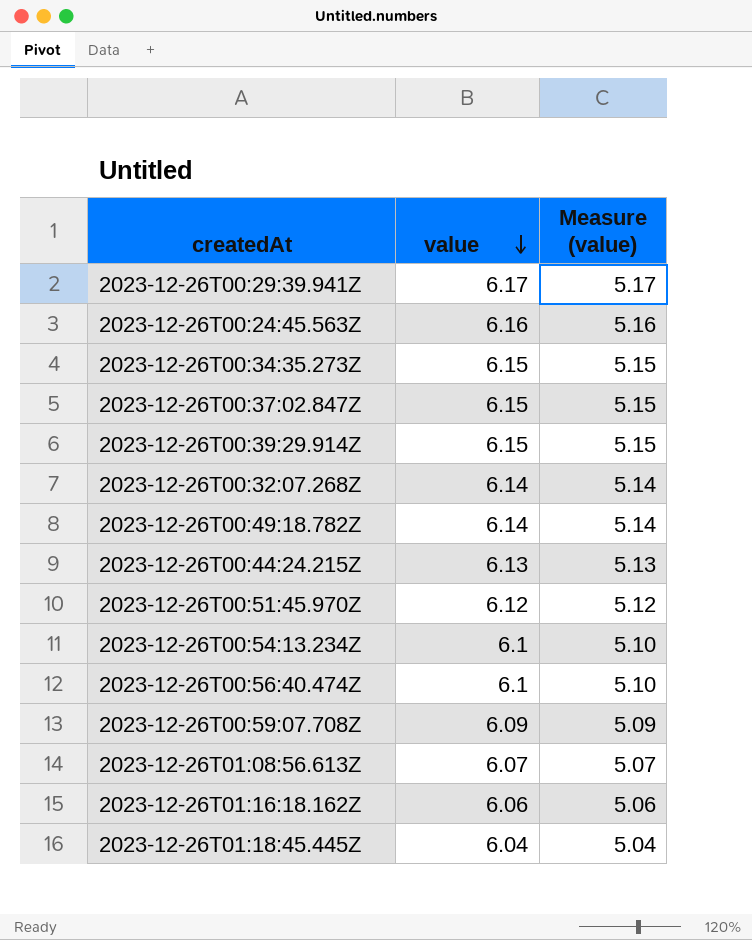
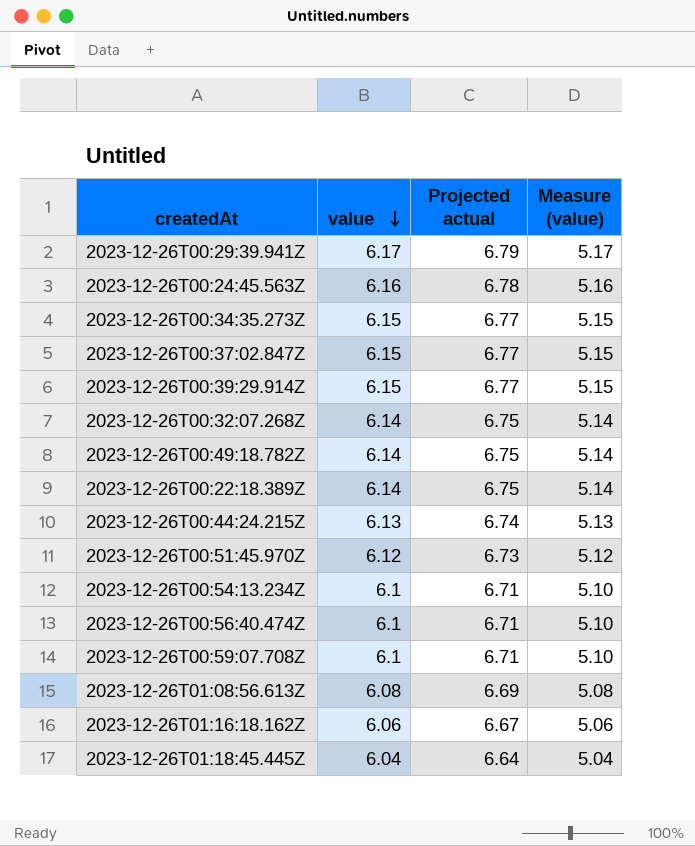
column Projected actual | formula: none -> [value] * 1.1
row 2023-12-26T00:22:18.389Z: none -> 6.14 | 6.75 | 5.14
2023-12-26T00:59:07.708Z | value: 6.09 -> 6.1
2023-12-26T00:59:07.708Z | Measure (value): 5.09 -> 5.10
2023-12-26T01:08:56.613Z | value: 6.07 -> 6.08
2023-12-26T01:08:56.613Z | Measure (value): 5.07 -> 5.08

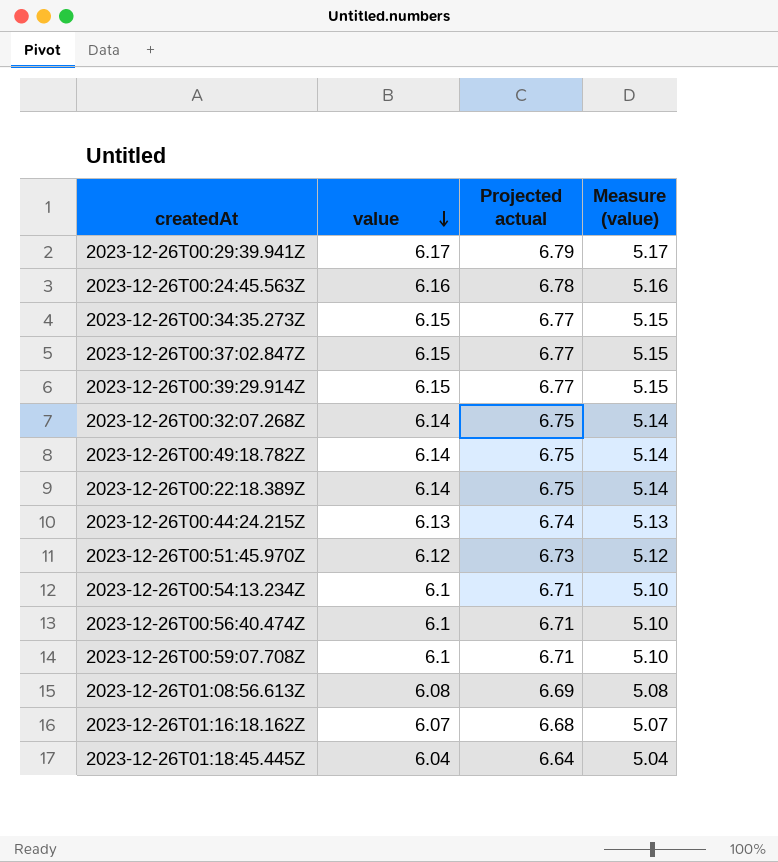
2023-12-26T01:16:18.162Z | value: 6.06 -> 6.07
2023-12-26T01:16:18.162Z | Projected actual: 6.67 -> 6.68
2023-12-26T01:16:18.162Z | Measure (value): 5.06 -> 5.07

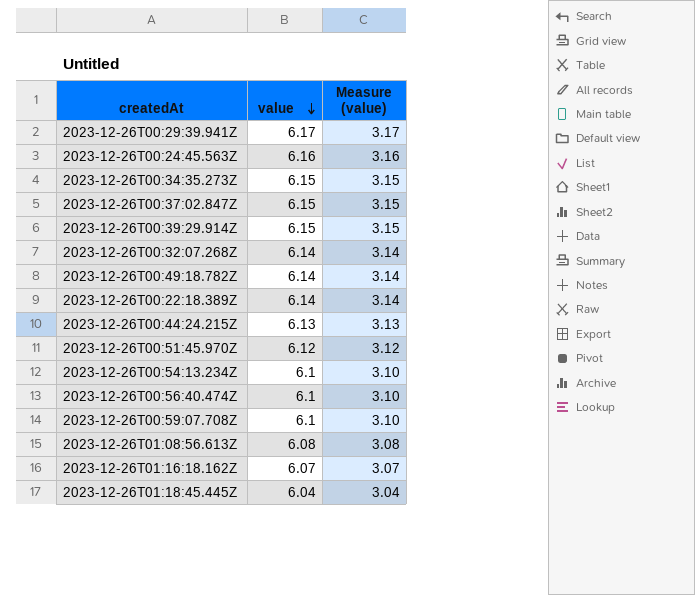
column Projected actual | formula: [value] * 1.1 -> none
column Measure (value) | formula: [value] - 1 -> [value] - 3

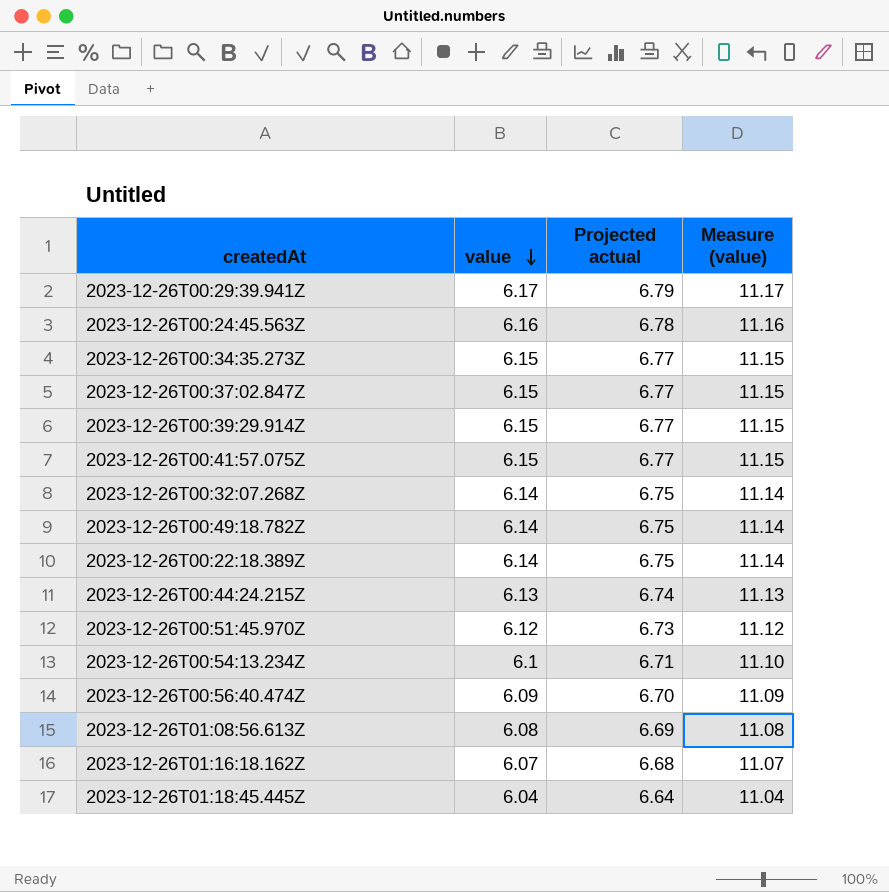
column Projected actual | formula: none -> [value] * 1.1
column Measure (value) | formula: [value] - 3 -> [value] + 5
row 2023-12-26T00:59:07.708Z: 6.1 | 3.10 -> none
row 2023-12-26T00:41:57.075Z: none -> 6.15 | 6.77 | 11.15
2023-12-26T00:56:40.474Z | value: 6.1 -> 6.09

